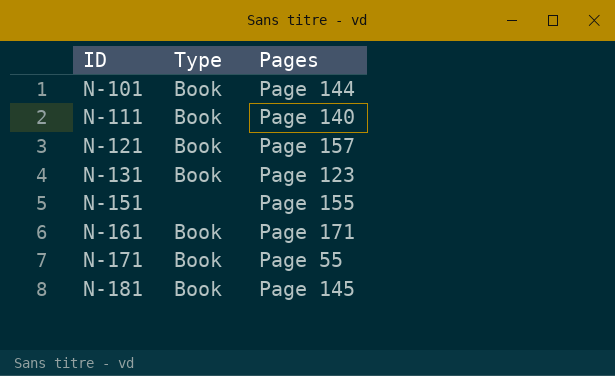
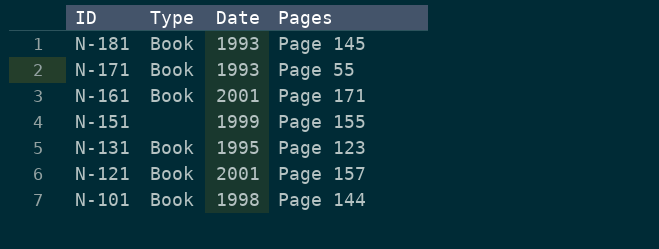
row order: ID ascending -> ID descending
column Date | position: none -> 3
row N-111: Book | Page 140 -> none

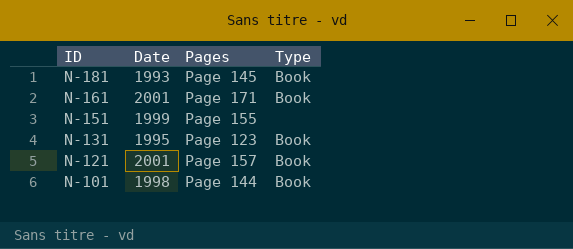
column Type | position: 2 -> 4
row N-171: Book | 1993 | Page 55 -> none

